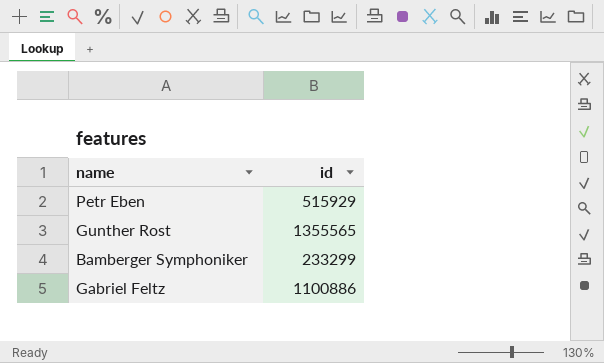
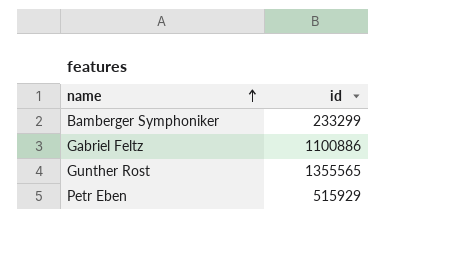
row order: none -> name ascending

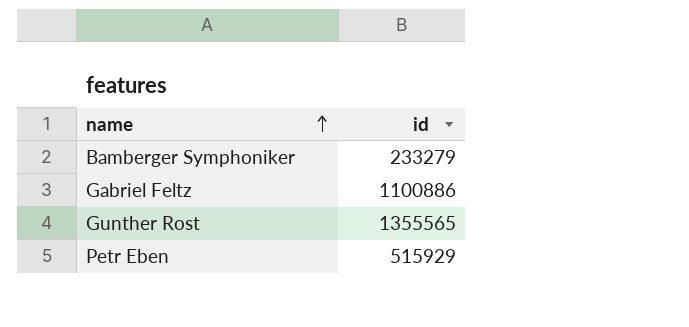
Bamberger Symphoniker | id: 233299 -> 233279

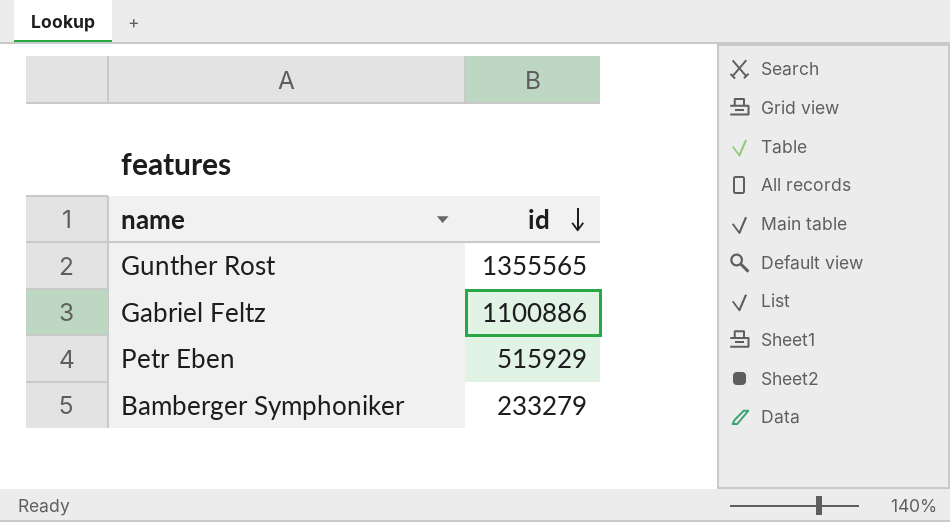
row order: name ascending -> id descending

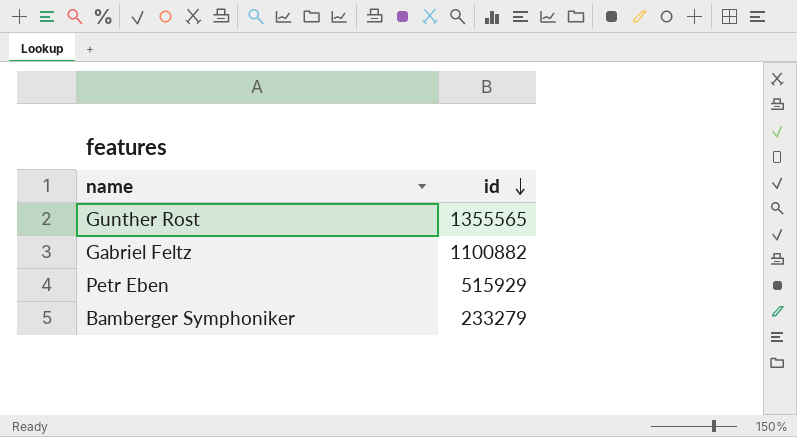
Gabriel Feltz | id: 1100886 -> 1100882

